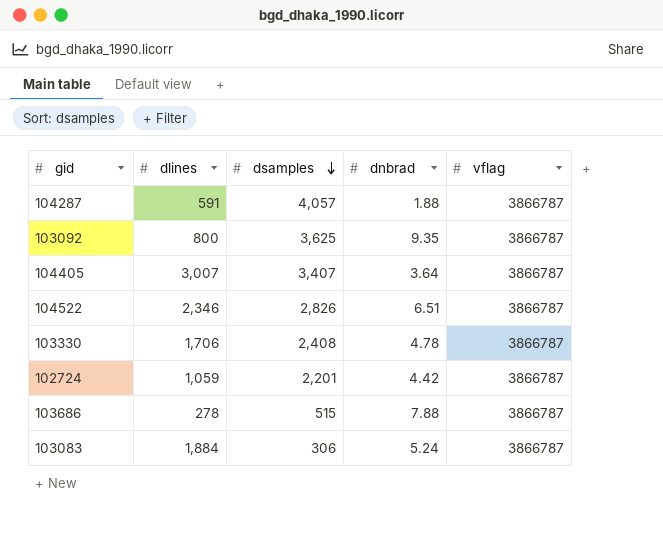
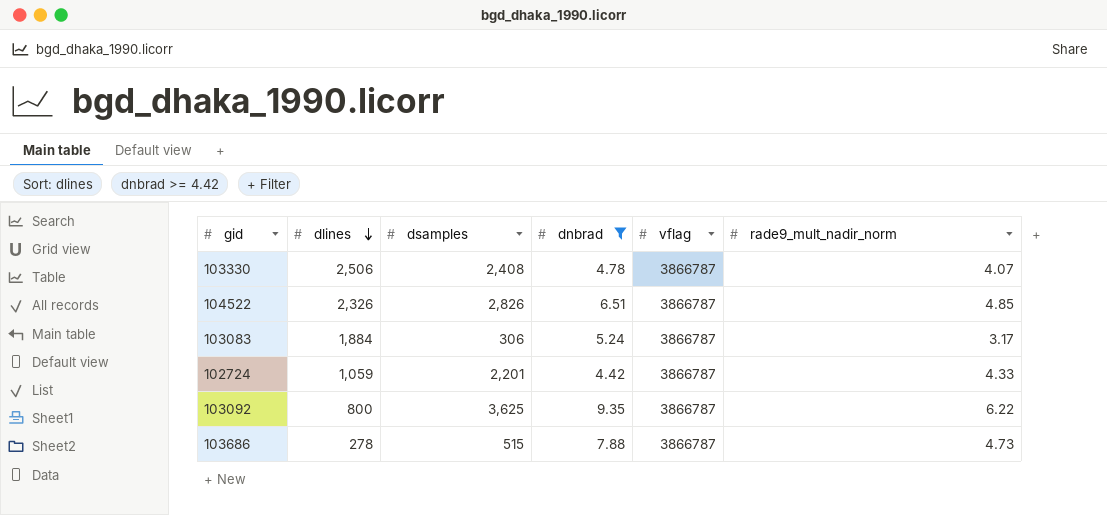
filter: none -> dnbrad >= 4.42
row order: dsamples descending -> dlines descending
column rade9_mult_nadir_norm | position: none -> 6
103330 | dlines: 1,706 -> 2,506
104522 | dlines: 2,346 -> 2,326

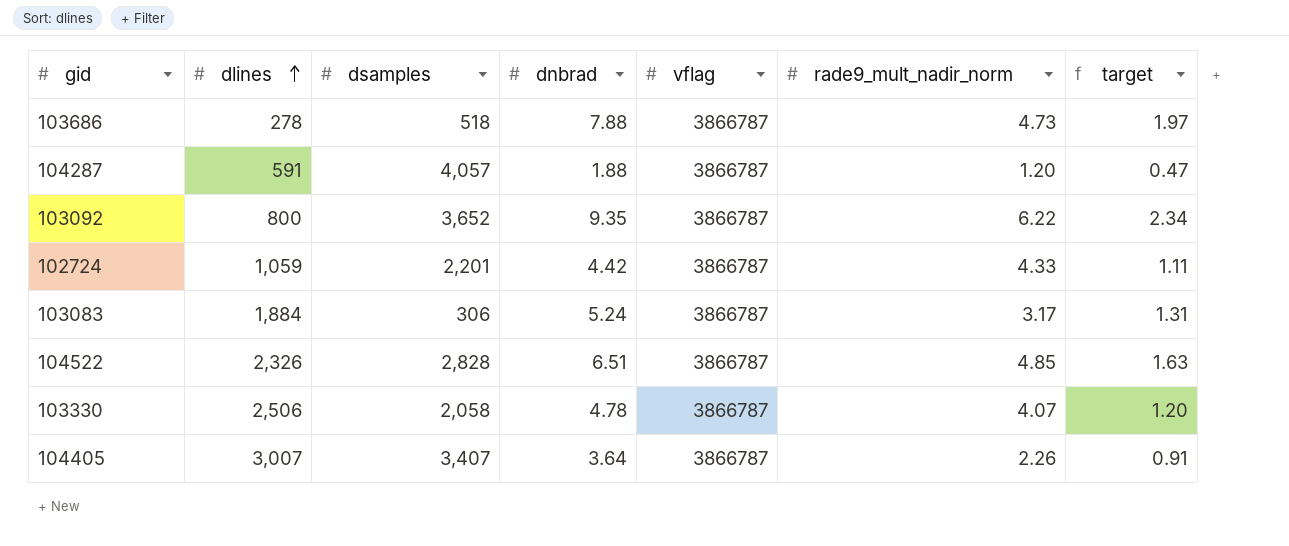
filter: dnbrad >= 4.42 -> none
row order: dlines descending -> dlines ascending
column target | formula: none -> [dnbrad] * 0.25
103686 | dsamples: 515 -> 518
103092 | dsamples: 3,625 -> 3,652
104522 | dsamples: 2,826 -> 2,828
103330 | dsamples: 2,408 -> 2,058

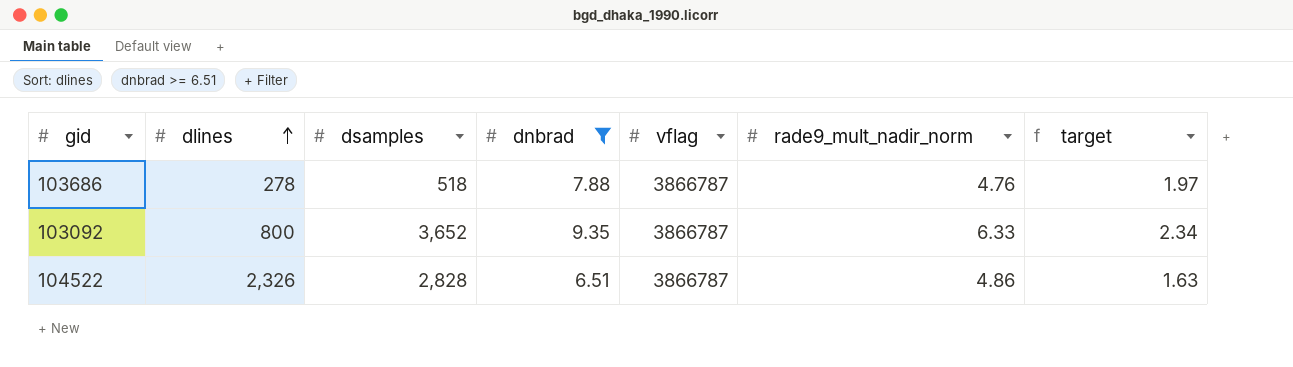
filter: none -> dnbrad >= 6.51
103686 | rade9_mult_nadir_norm: 4.73 -> 4.76
103092 | rade9_mult_nadir_norm: 6.22 -> 6.33
104522 | rade9_mult_nadir_norm: 4.85 -> 4.86

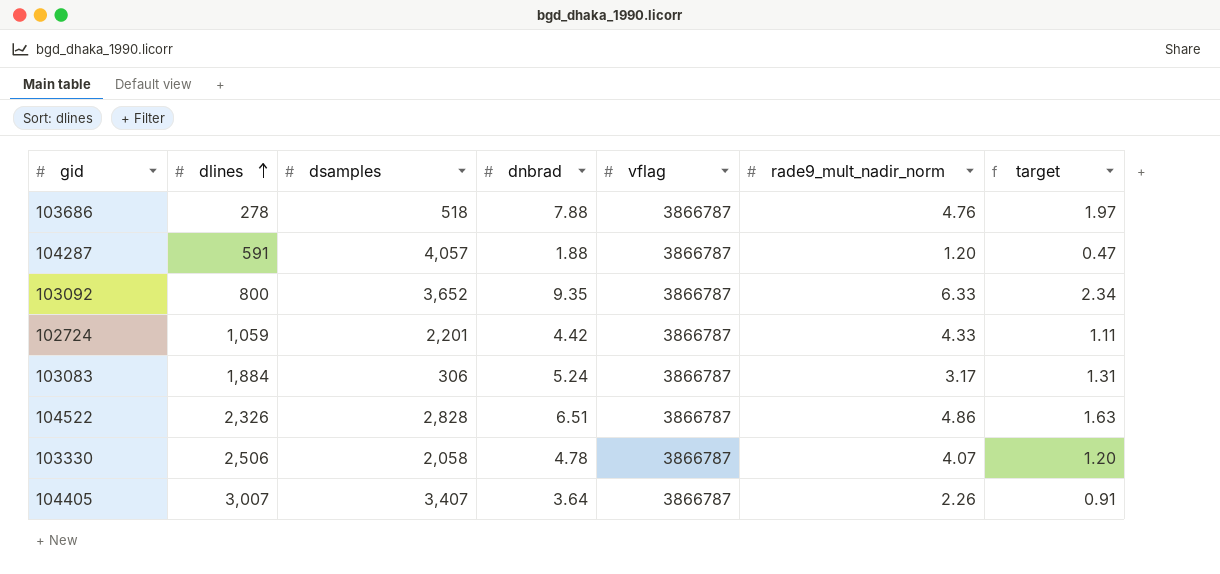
filter: dnbrad >= 6.51 -> none

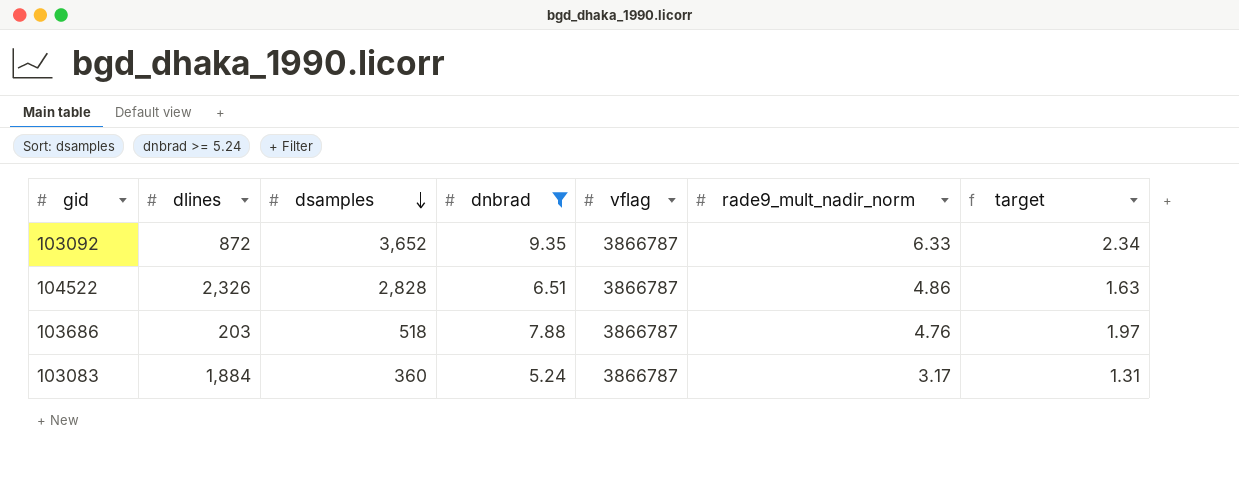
filter: none -> dnbrad >= 5.24
row order: dlines ascending -> dsamples descending
103092 | dlines: 800 -> 872
103686 | dlines: 278 -> 203
103083 | dsamples: 306 -> 360

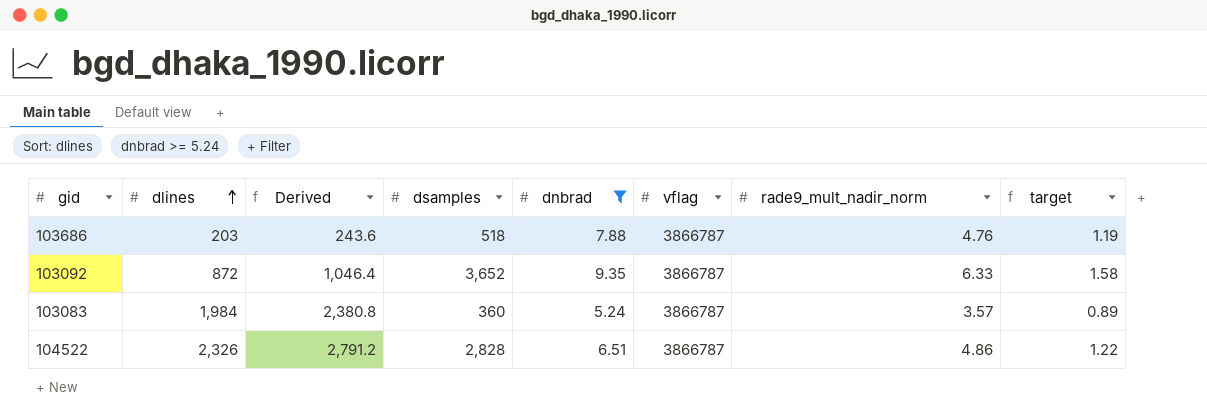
row order: dsamples descending -> dlines ascending
column Derived | formula: none -> [dlines] * 1.2
column target | formula: [dnbrad] * 0.25 -> [rade9_mult_nadir_norm] * 0.25
103083 | dlines: 1,884 -> 1,984
103083 | rade9_mult_nadir_norm: 3.17 -> 3.57

